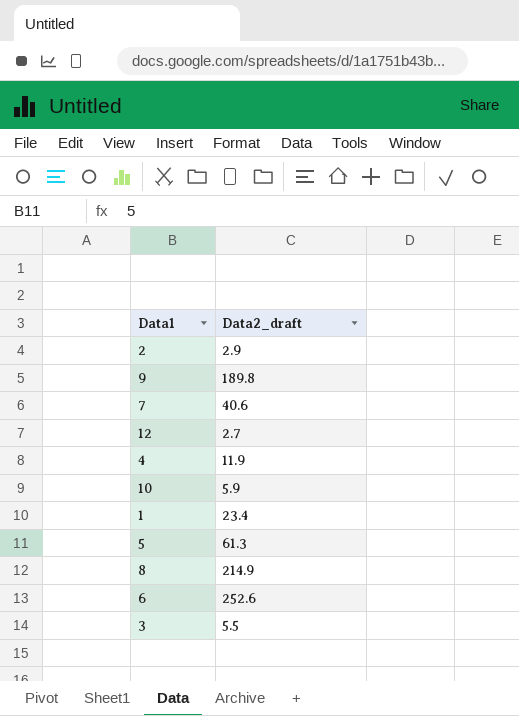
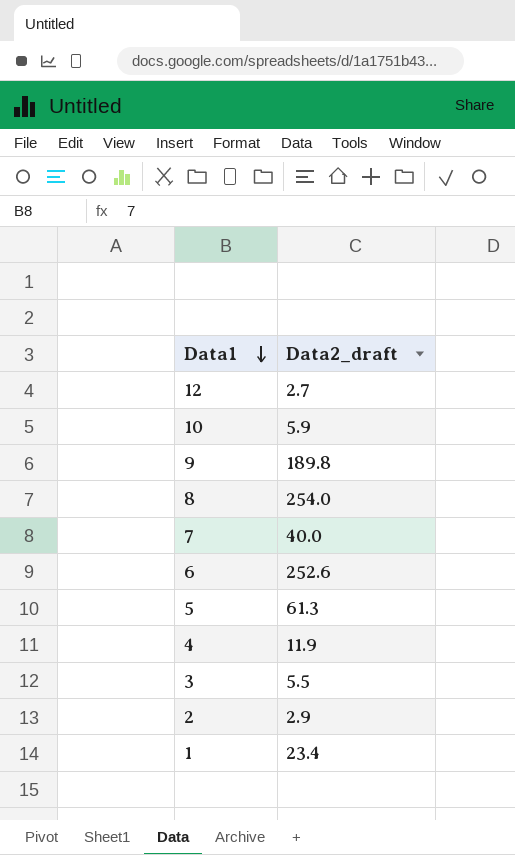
row order: none -> Data1 descending
8 | Data2_draft: 214.9 -> 254.0
7 | Data2_draft: 40.6 -> 40.0

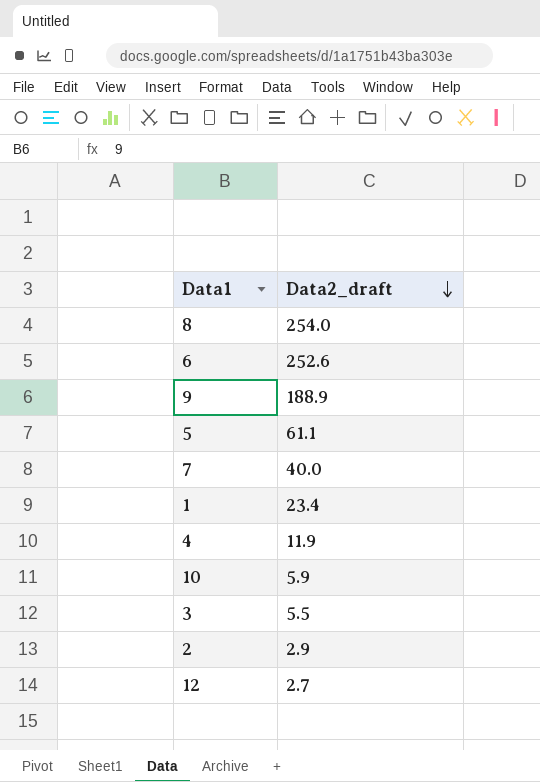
row order: Data1 descending -> Data2_draft descending
9 | Data2_draft: 189.8 -> 188.9
5 | Data2_draft: 61.3 -> 61.1

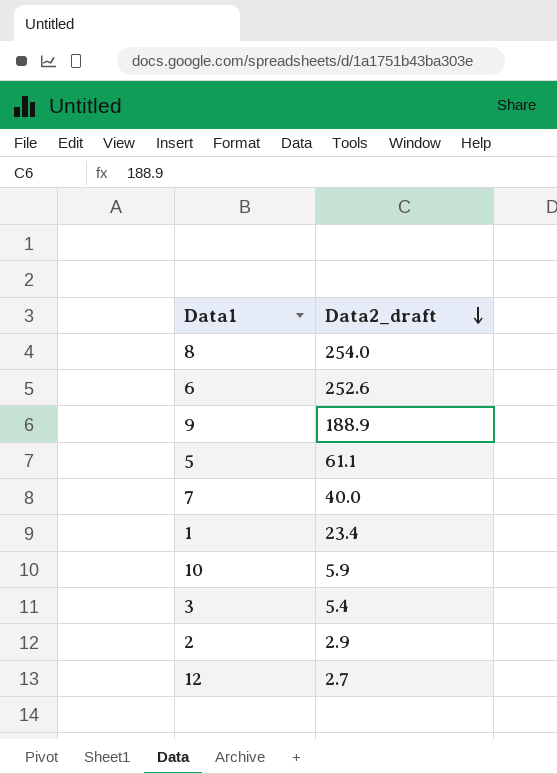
row 4: 11.9 -> none
3 | Data2_draft: 5.5 -> 5.4

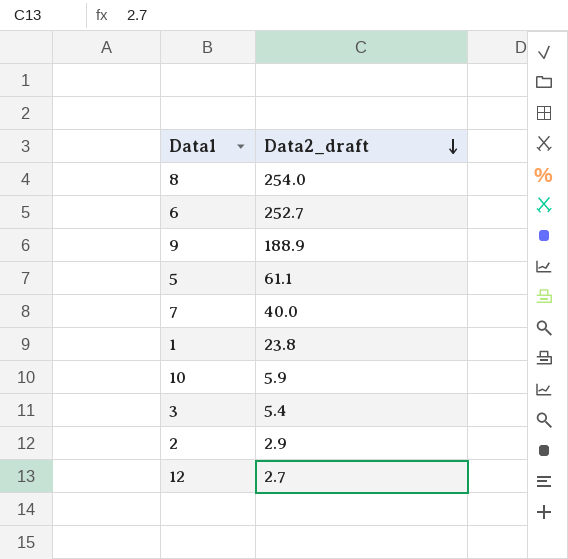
6 | Data2_draft: 252.6 -> 252.7
1 | Data2_draft: 23.4 -> 23.8

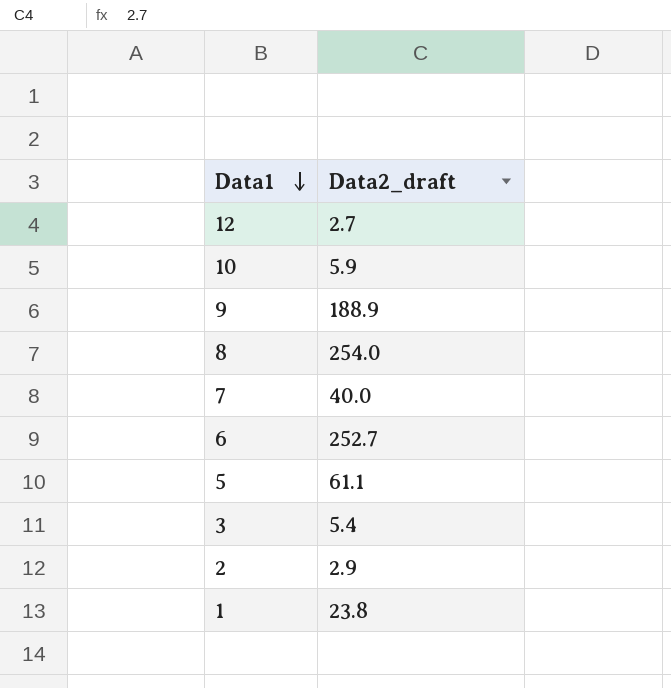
row order: Data2_draft descending -> Data1 descending

